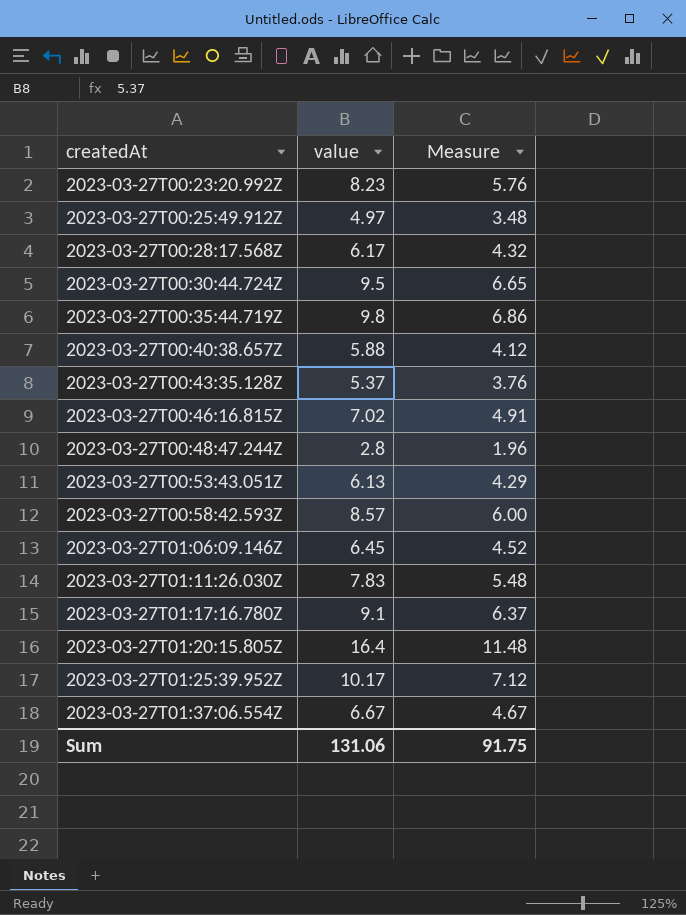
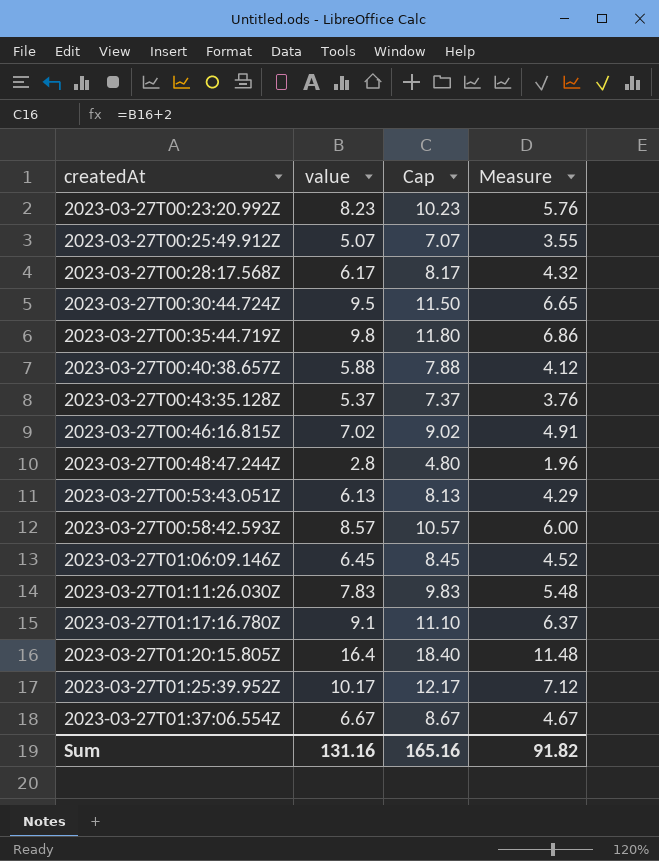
column Cap | formula: none -> [value] + 2
2023-03-27T00:25:49.912Z | value: 4.97 -> 5.07
2023-03-27T00:25:49.912Z | Measure: 3.48 -> 3.55
Sum | value: 131.06 -> 131.16
Sum | Measure: 91.75 -> 91.82

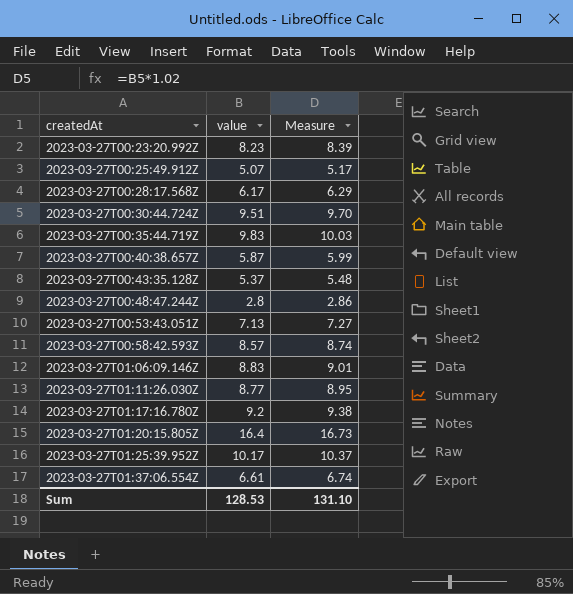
column Cap | formula: [value] + 2 -> none
column Measure | formula: [value] * 0.7 -> [value] * 1.02
row 2023-03-27T00:46:16.815Z: 7.02 | 9.02 | 4.91 -> none
2023-03-27T00:30:44.724Z | value: 9.5 -> 9.51
2023-03-27T00:35:44.719Z | value: 9.8 -> 9.83
2023-03-27T00:40:38.657Z | value: 5.88 -> 5.87
2023-03-27T00:53:43.051Z | value: 6.13 -> 7.13
2023-03-27T01:06:09.146Z | value: 6.45 -> 8.83
2023-03-27T01:11:26.030Z | value: 7.83 -> 8.77
2023-03-27T01:17:16.780Z | value: 9.1 -> 9.2
2023-03-27T01:37:06.554Z | value: 6.67 -> 6.61
Sum | value: 131.16 -> 128.53
Sum | Measure: 91.82 -> 131.10

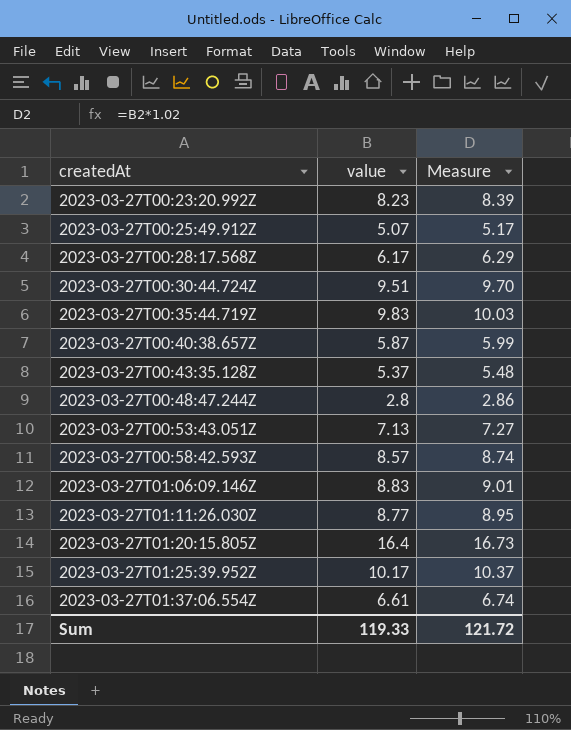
row 2023-03-27T01:17:16.780Z: 9.2 | 9.38 -> none
Sum | value: 128.53 -> 119.33
Sum | Measure: 131.10 -> 121.72

